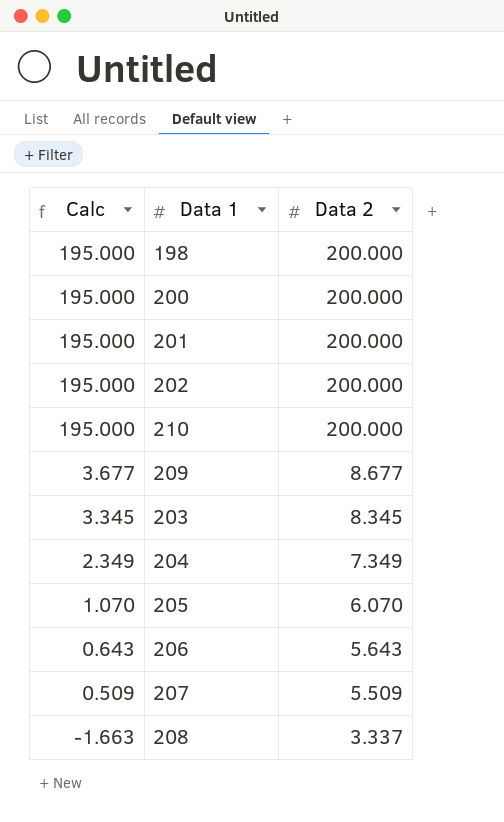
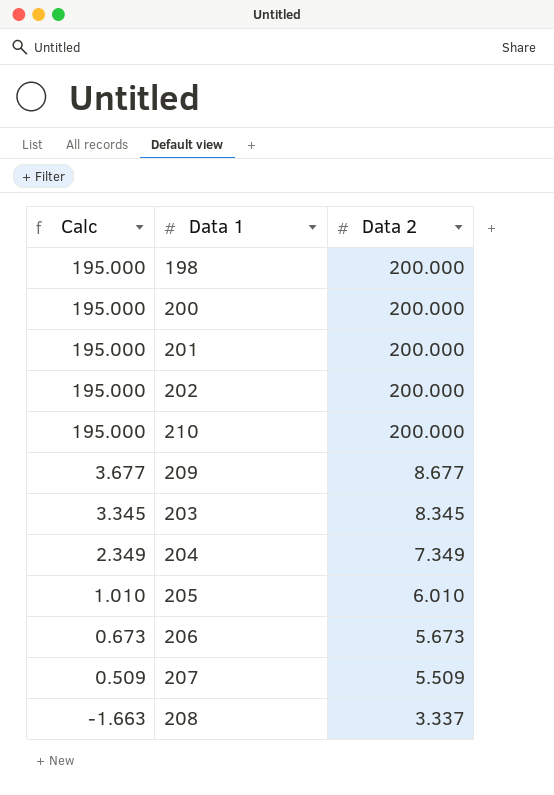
205 | Calc: 1.070 -> 1.010
205 | Data 2: 6.070 -> 6.010
206 | Calc: 0.643 -> 0.673
206 | Data 2: 5.643 -> 5.673

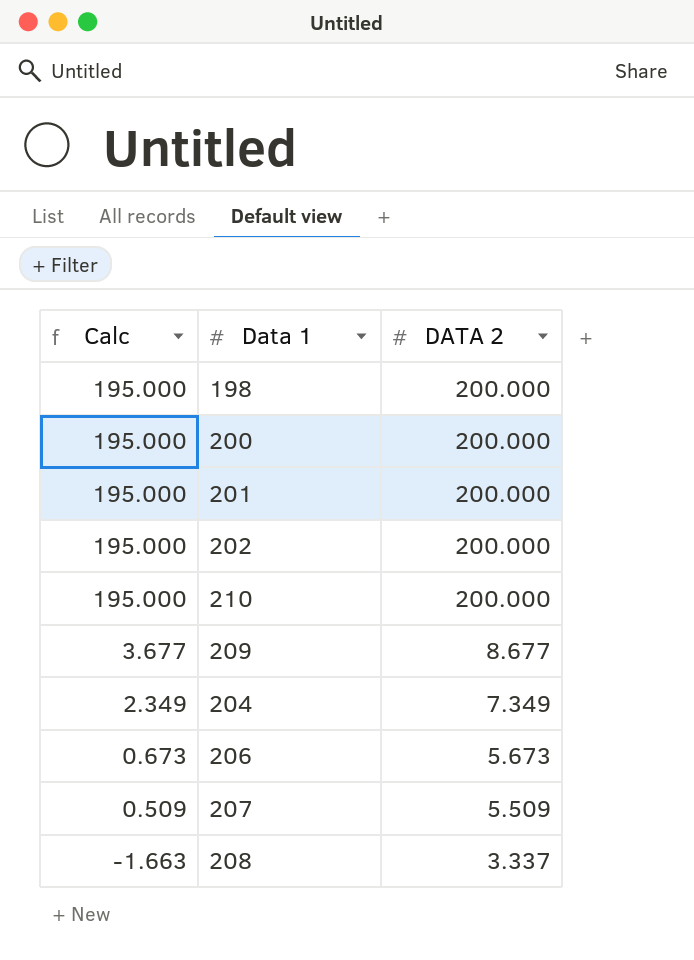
column name: Data 2 -> DATA 2
row 203: 3.345 | 8.345 -> none
row 205: 1.010 | 6.010 -> none

